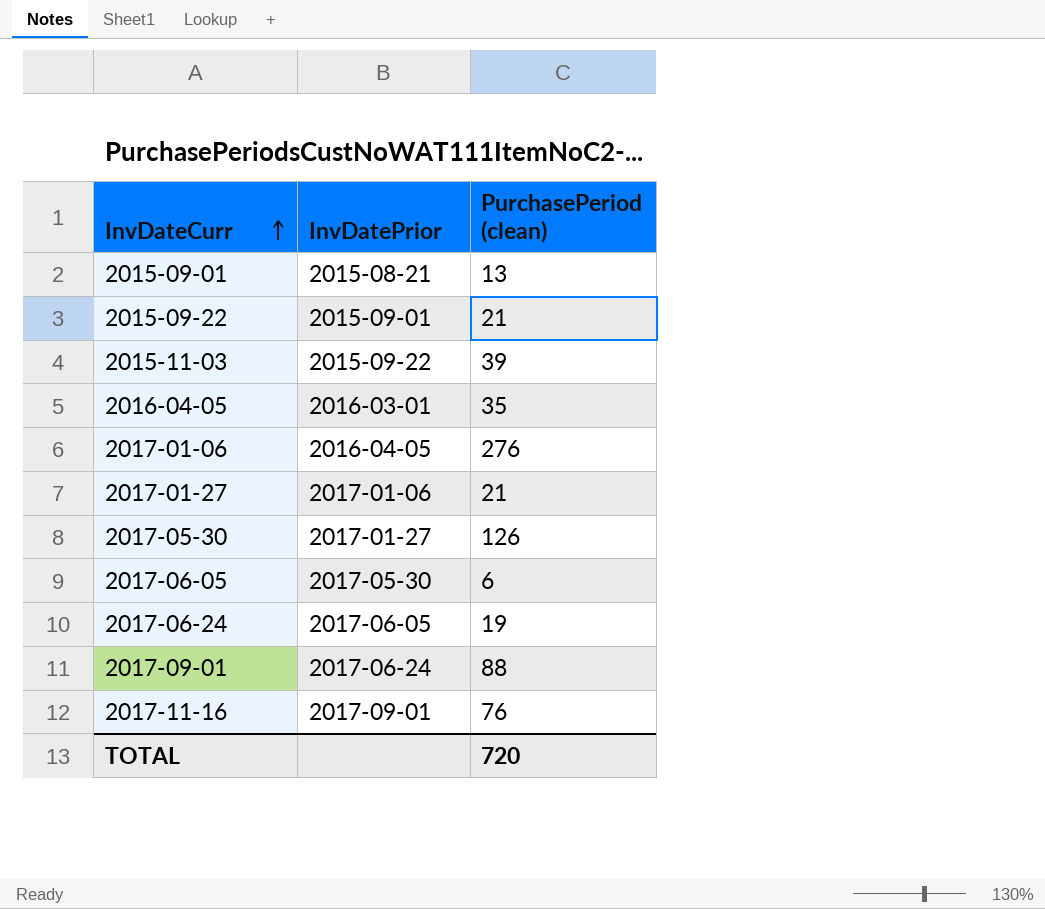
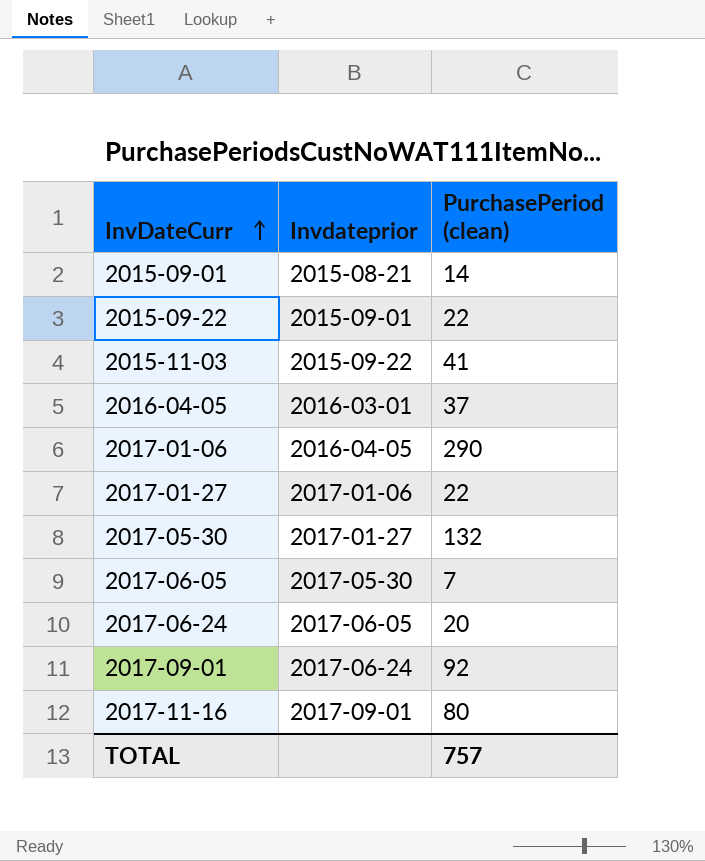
column name: InvDatePrior -> Invdateprior
2015-09-01 | PurchasePeriod (clean): 13 -> 14
2015-09-22 | PurchasePeriod (clean): 21 -> 22
2015-11-03 | PurchasePeriod (clean): 39 -> 41
2016-04-05 | PurchasePeriod (clean): 35 -> 37
2017-01-06 | PurchasePeriod (clean): 276 -> 290
2017-01-27 | PurchasePeriod (clean): 21 -> 22
2017-05-30 | PurchasePeriod (clean): 126 -> 132
2017-06-05 | PurchasePeriod (clean): 6 -> 7
2017-06-24 | PurchasePeriod (clean): 19 -> 20
2017-09-01 | PurchasePeriod (clean): 88 -> 92
2017-11-16 | PurchasePeriod (clean): 76 -> 80
TOTAL | PurchasePeriod (clean): 720 -> 757

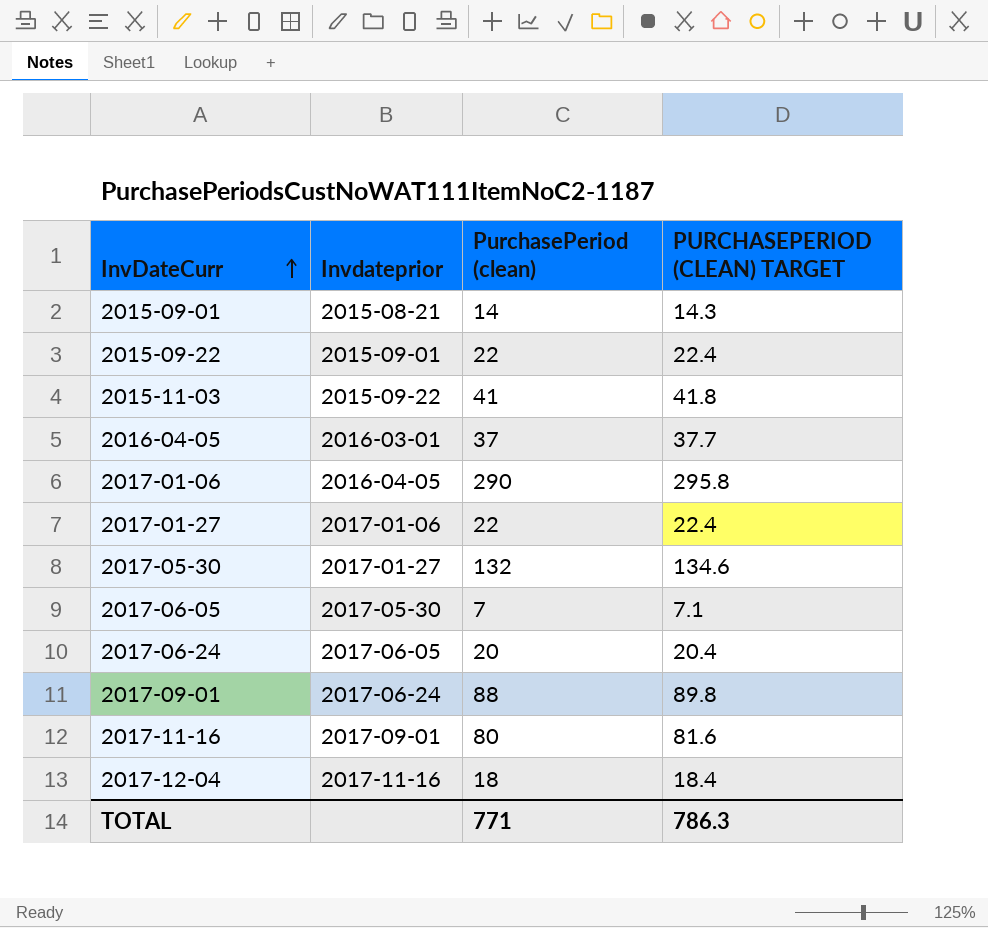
column PURCHASEPERIOD (CLEAN) TARGET | formula: none -> [PurchasePeriod (clean)] * 1.02
2017-09-01 | PurchasePeriod (clean): 92 -> 88
row 2017-12-04: none -> 2017-11-16 | 18 | 18.4
TOTAL | PurchasePeriod (clean): 757 -> 771

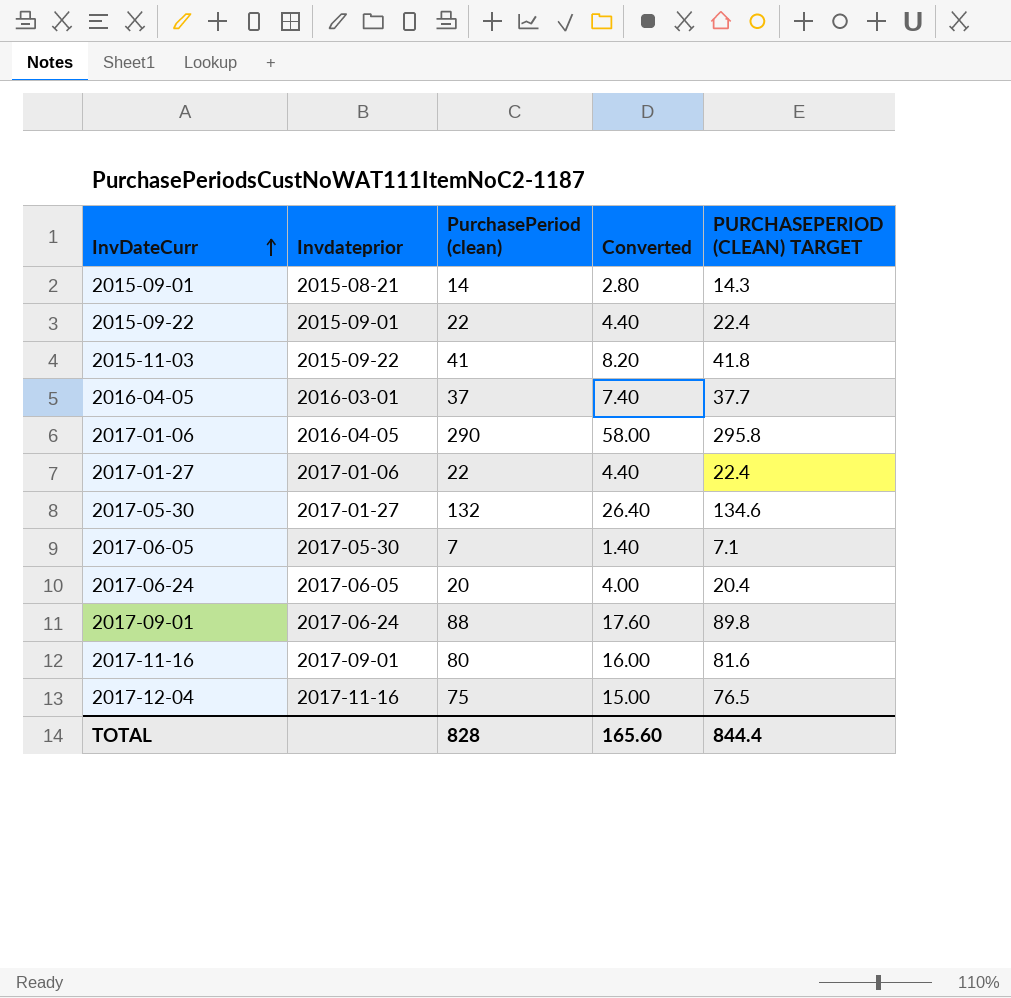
column Converted | formula: none -> [PurchasePeriod (clean)] * 0.2
2017-12-04 | PurchasePeriod (clean): 18 -> 75
2017-12-04 | PURCHASEPERIOD (CLEAN) TARGET: 18.4 -> 76.5
TOTAL | PurchasePeriod (clean): 771 -> 828
TOTAL | PURCHASEPERIOD (CLEAN) TARGET: 786.3 -> 844.4

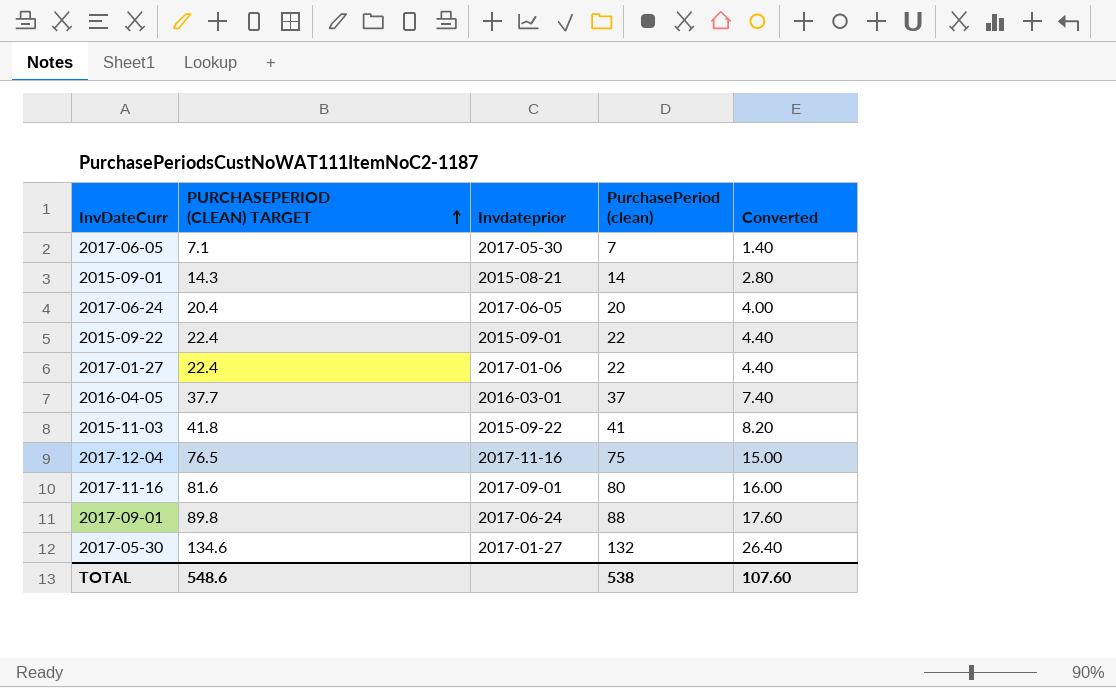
row order: InvDateCurr ascending -> PURCHASEPERIOD (CLEAN) TARGET ascending
column PURCHASEPERIOD (CLEAN) TARGET | position: 5 -> 2
row 2017-01-06: 2016-04-05 | 290 | 58.00 | 295.8 -> none
TOTAL | PURCHASEPERIOD (CLEAN) TARGET: 844.4 -> 548.6
TOTAL | PurchasePeriod (clean): 828 -> 538
TOTAL | Converted: 165.60 -> 107.60

